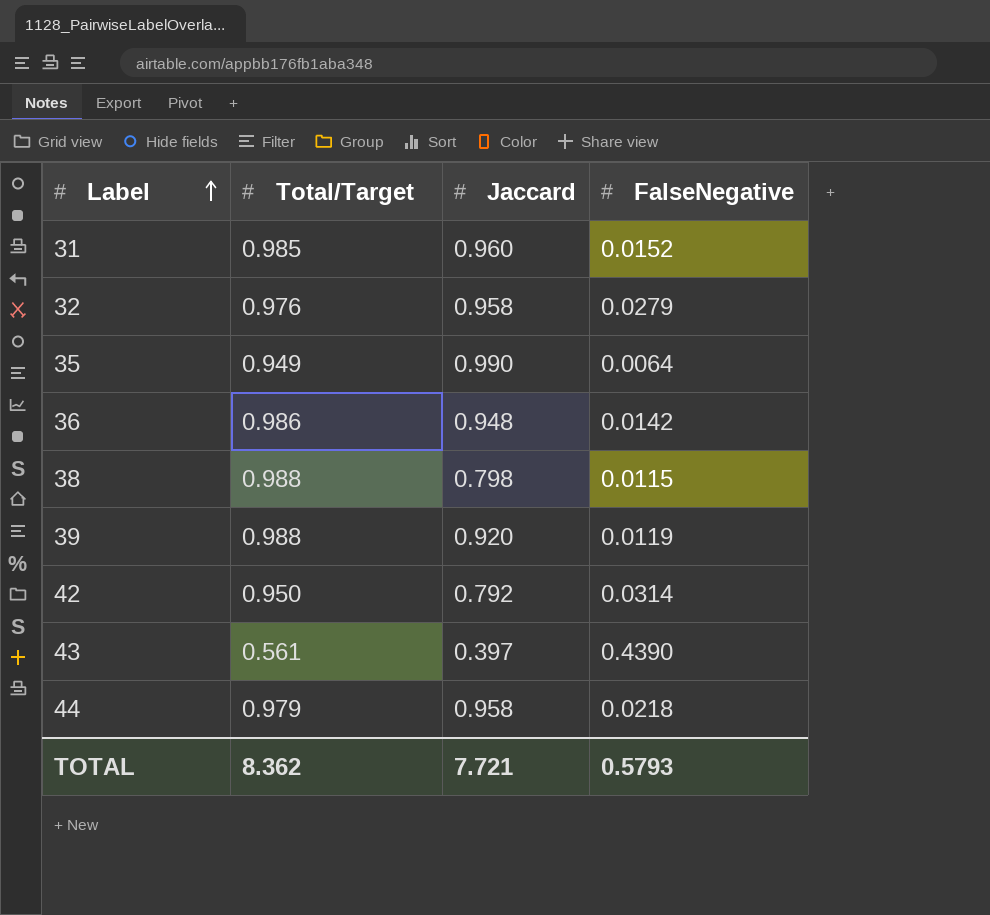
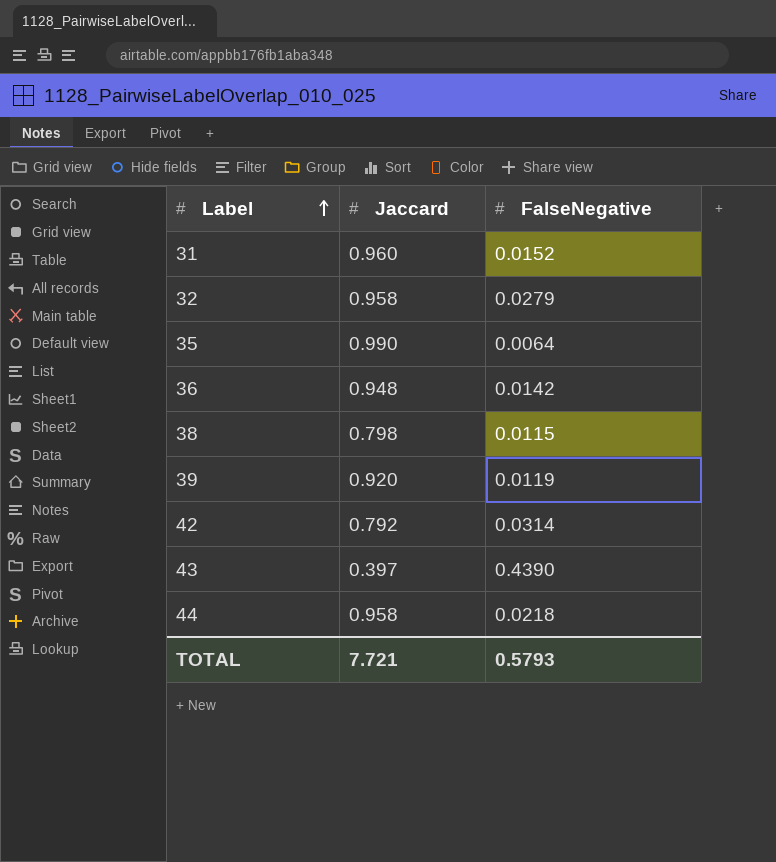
column Total/Target | position: 2 -> none

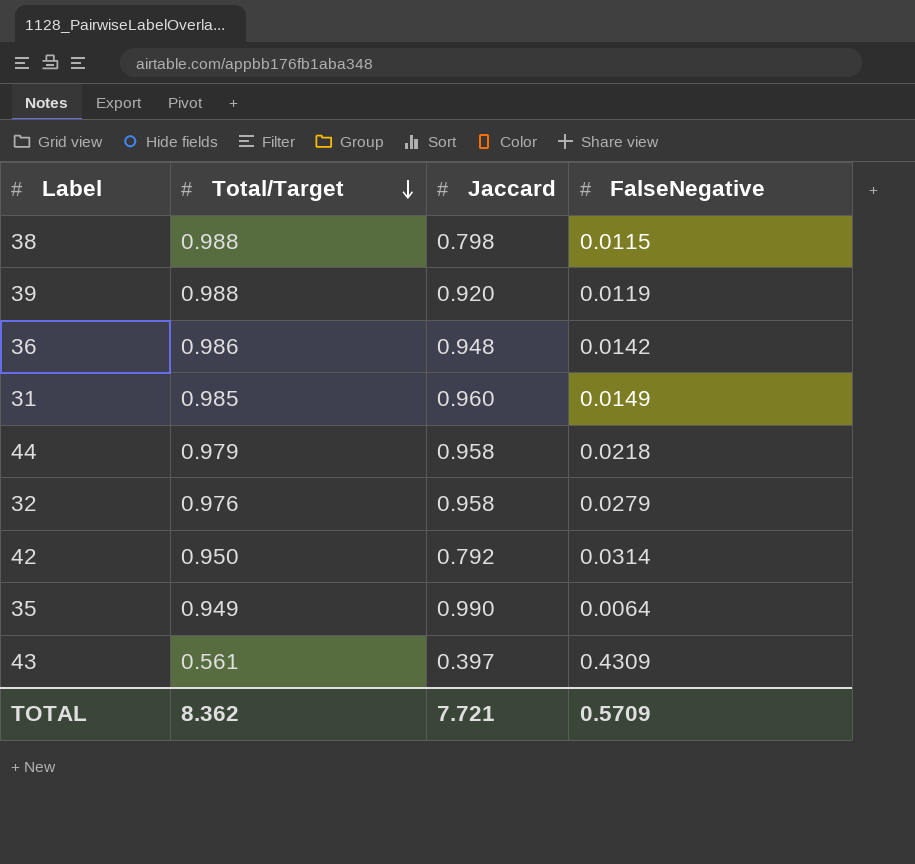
row order: Label ascending -> Total/Target descending
column Total/Target | position: none -> 2
31 | FalseNegative: 0.0152 -> 0.0149
43 | FalseNegative: 0.4390 -> 0.4309
TOTAL | FalseNegative: 0.5793 -> 0.5709

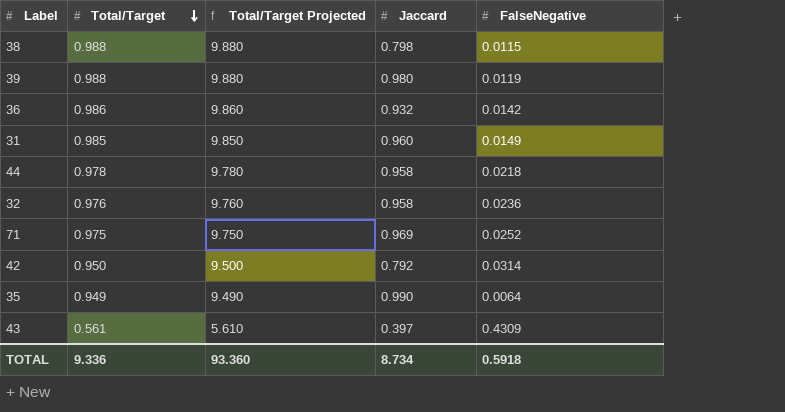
column Total/Target Projected | formula: none -> [Total/Target] * 10
39 | Jaccard: 0.920 -> 0.980
36 | Jaccard: 0.948 -> 0.932
44 | Total/Target: 0.979 -> 0.978
32 | FalseNegative: 0.0279 -> 0.0236
row 71: none -> 0.975 | 9.750 | 0.969 | 0.0252
TOTAL | Total/Target: 8.362 -> 9.336
TOTAL | Jaccard: 7.721 -> 8.734
TOTAL | FalseNegative: 0.5709 -> 0.5918

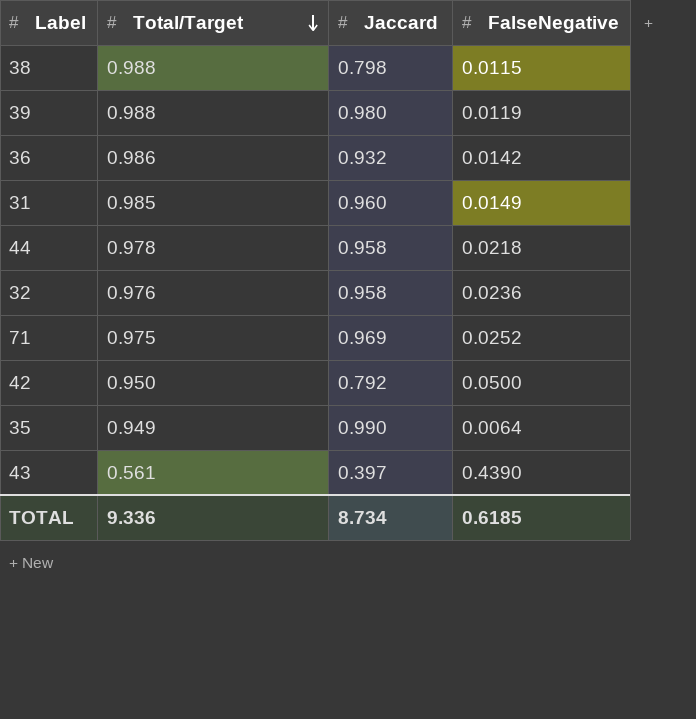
column Total/Target Projected | formula: [Total/Target] * 10 -> none
42 | FalseNegative: 0.0314 -> 0.0500
43 | FalseNegative: 0.4309 -> 0.4390
TOTAL | FalseNegative: 0.5918 -> 0.6185

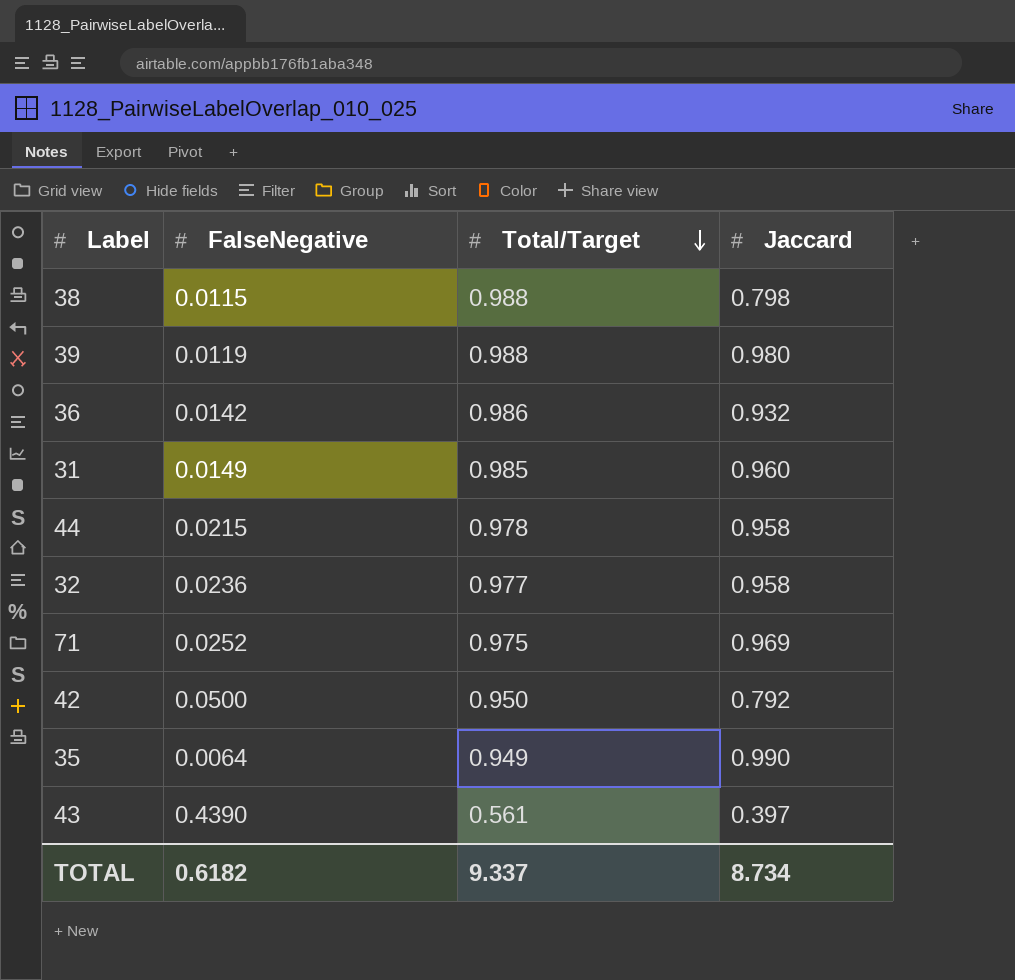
column FalseNegative | position: 4 -> 2
44 | FalseNegative: 0.0218 -> 0.0215
32 | Total/Target: 0.976 -> 0.977
TOTAL | FalseNegative: 0.6185 -> 0.6182
TOTAL | Total/Target: 9.336 -> 9.337

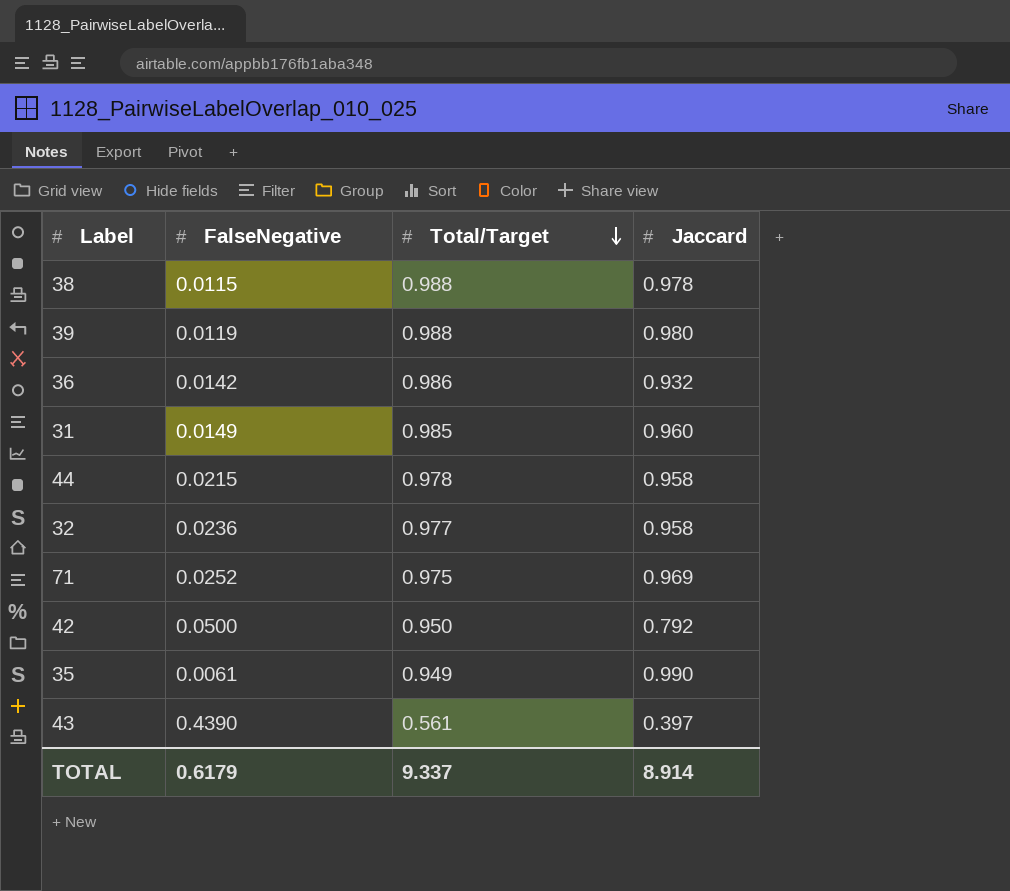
38 | Jaccard: 0.798 -> 0.978
35 | FalseNegative: 0.0064 -> 0.0061
TOTAL | FalseNegative: 0.6182 -> 0.6179
TOTAL | Jaccard: 8.734 -> 8.914

